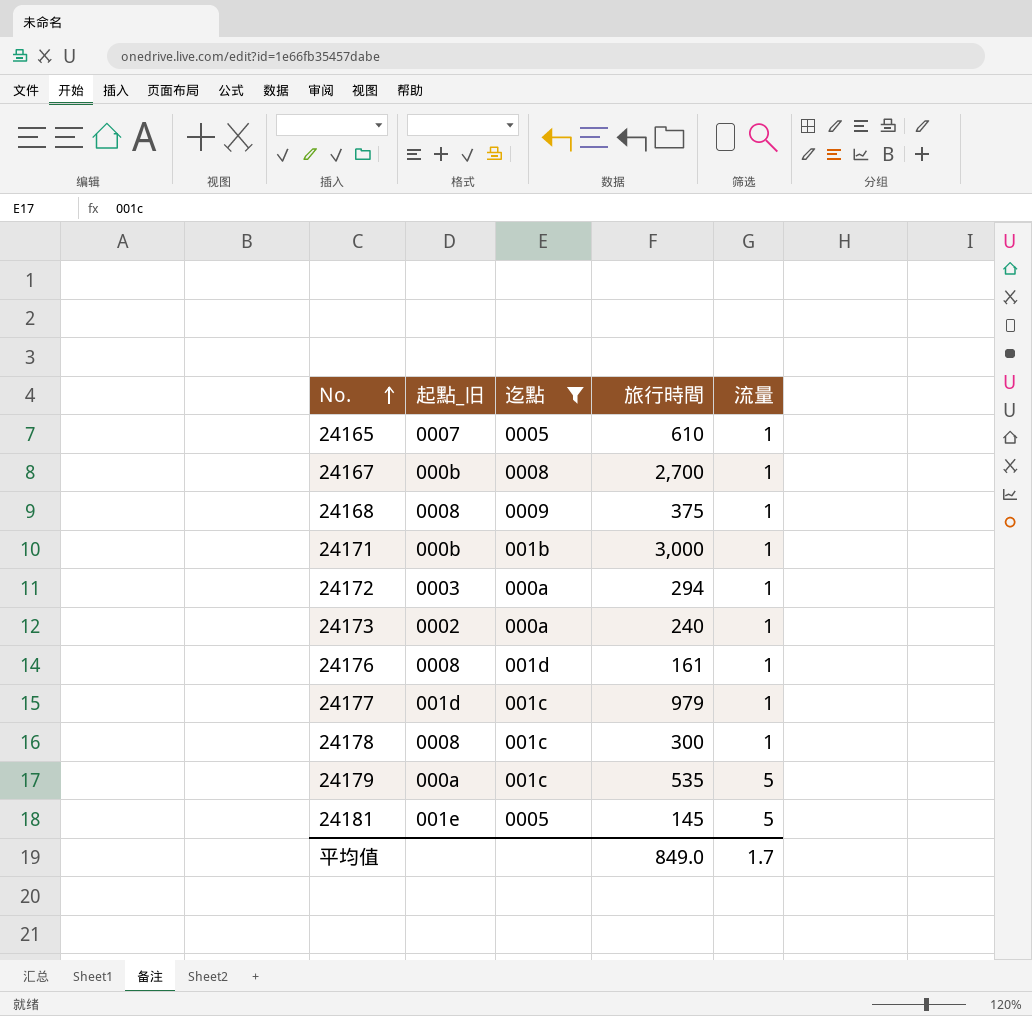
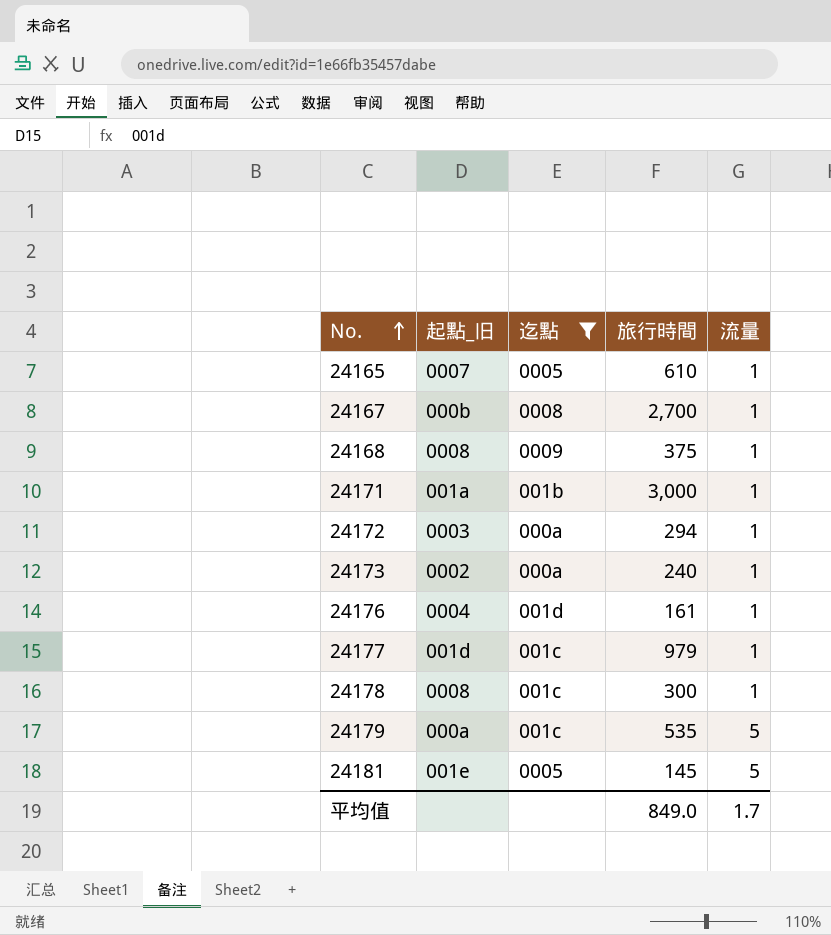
24171 | 起點_旧: 000b -> 001a
24176 | 起點_旧: 0008 -> 0004

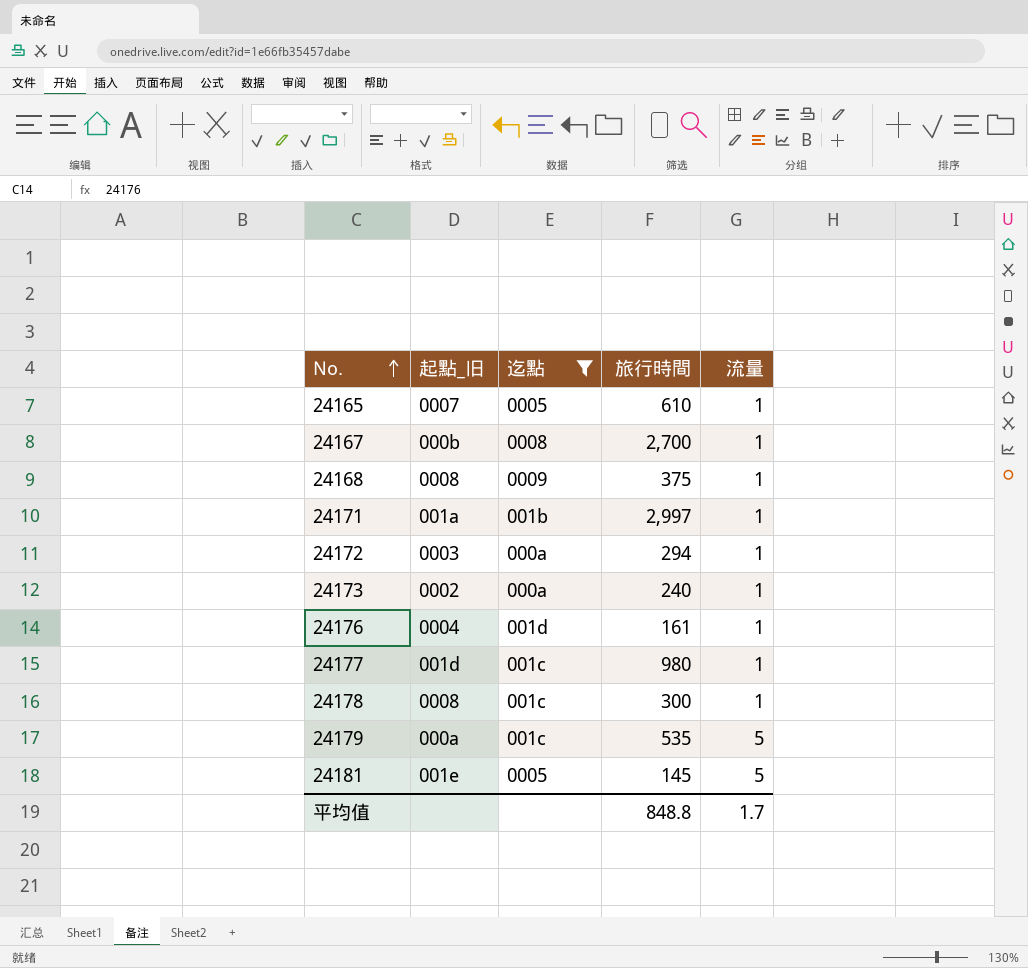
24171 | 旅行時間: 3,000 -> 2,997
24177 | 旅行時間: 979 -> 980
平均值 | 旅行時間: 849.0 -> 848.8

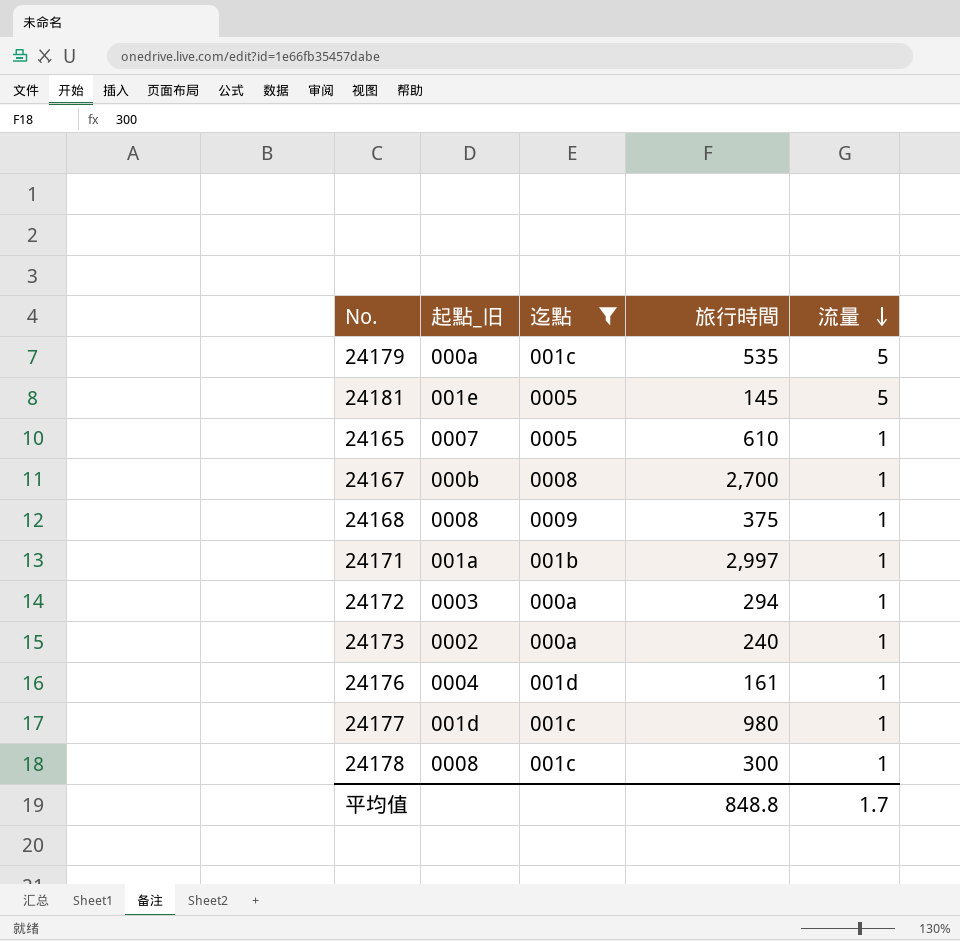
row order: No. ascending -> 流量 descending

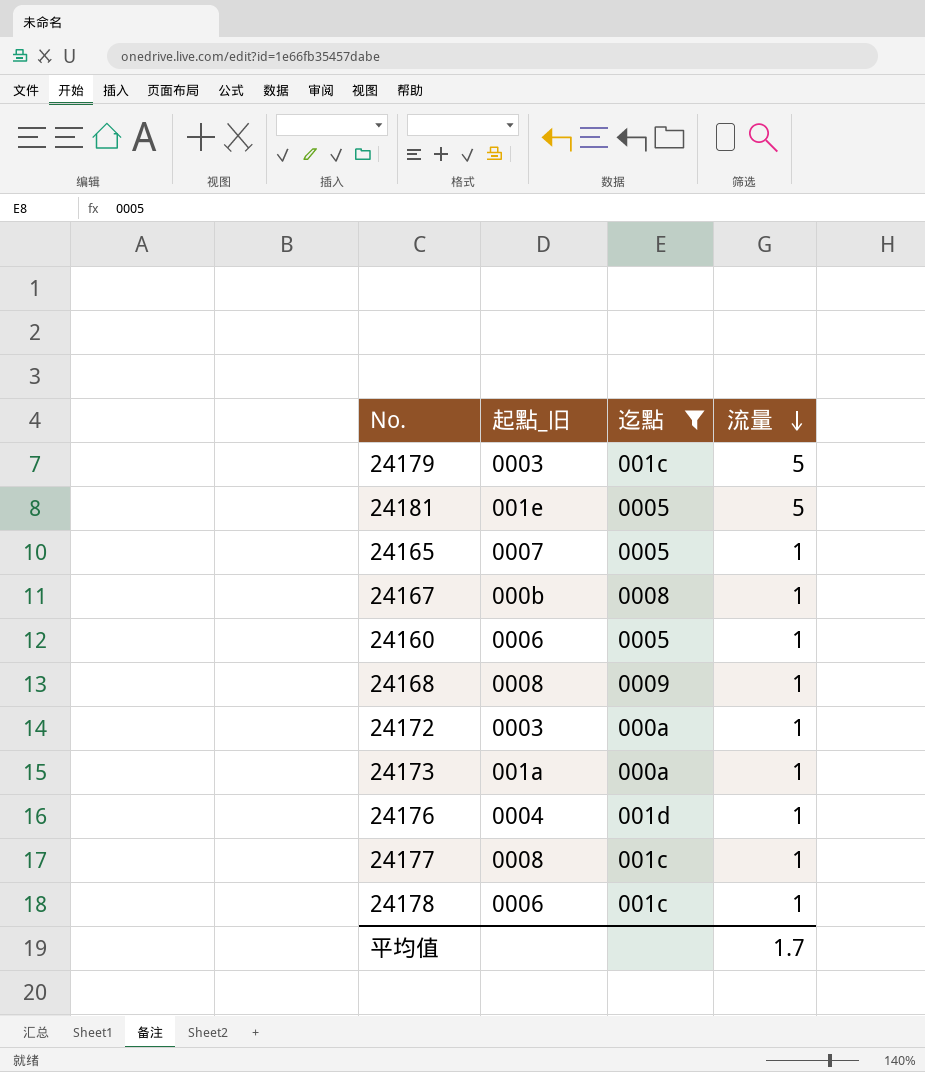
column 旅行時間 | position: 4 -> none
row 24171: 001a | 001b | 2,997 | 1 -> none
24179 | 起點_旧: 000a -> 0003
row 24160: none -> 0006 | 0005 | 1
24173 | 起點_旧: 0002 -> 001a
24177 | 起點_旧: 001d -> 0008
24178 | 起點_旧: 0008 -> 0006

